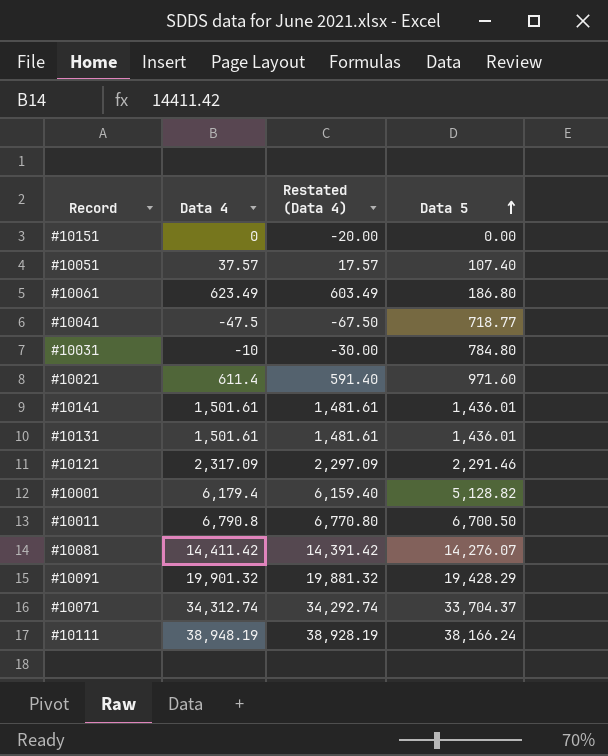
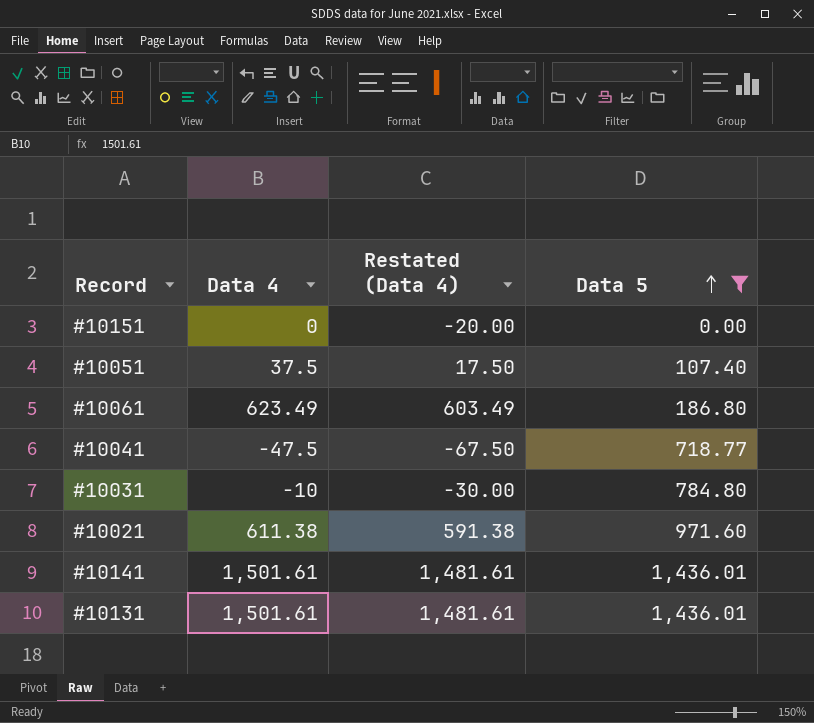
filter: none -> Data 5 <= 1,436.01
#10051 | Data 4: 37.57 -> 37.5
#10051 | Restated (Data 4): 17.57 -> 17.50
#10021 | Data 4: 611.4 -> 611.38
#10021 | Restated (Data 4): 591.40 -> 591.38

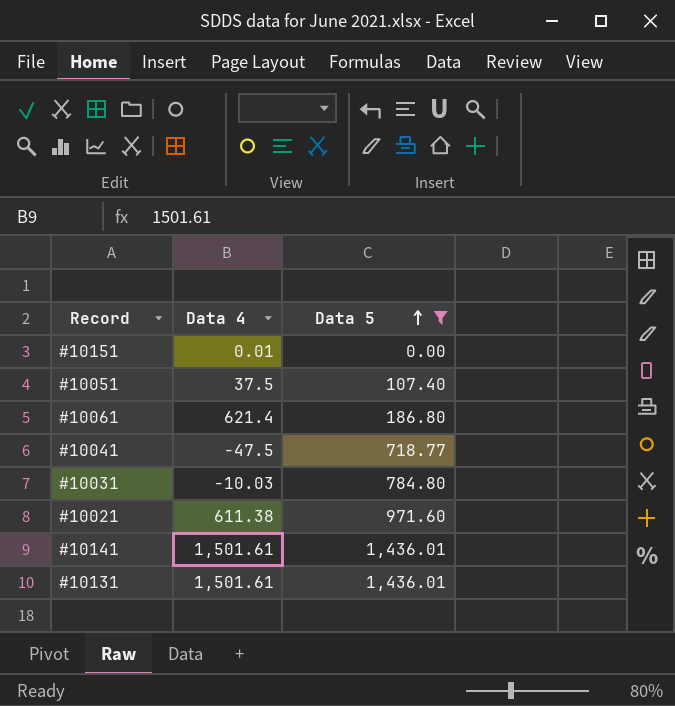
column Restated (Data 4) | formula: [Data 4] - 20 -> none
#10151 | Data 4: 0 -> 0.01
#10061 | Data 4: 623.49 -> 621.4
#10031 | Data 4: -10 -> -10.03

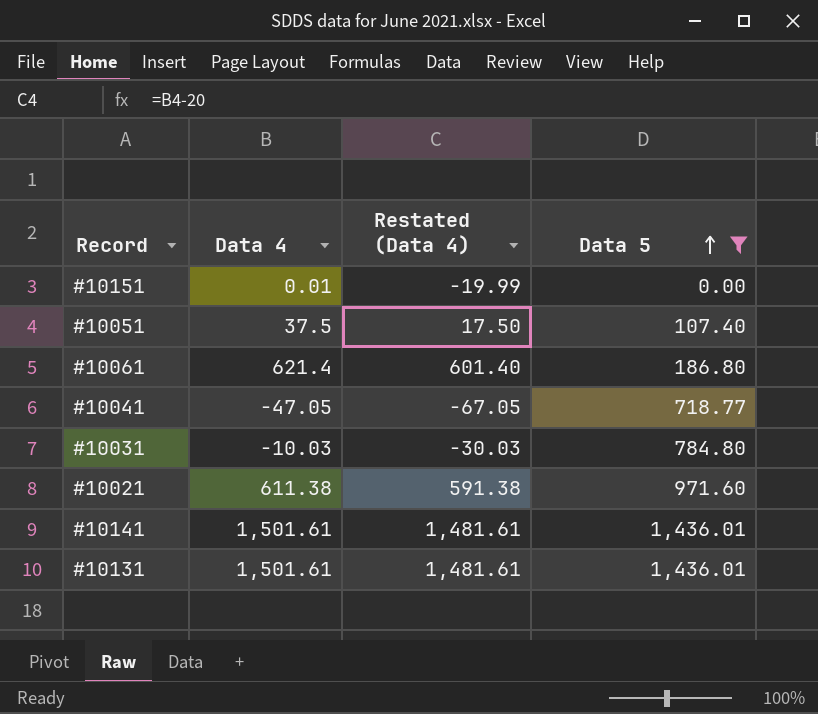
column Restated (Data 4) | formula: none -> [Data 4] - 20
#10041 | Data 4: -47.5 -> -47.05

